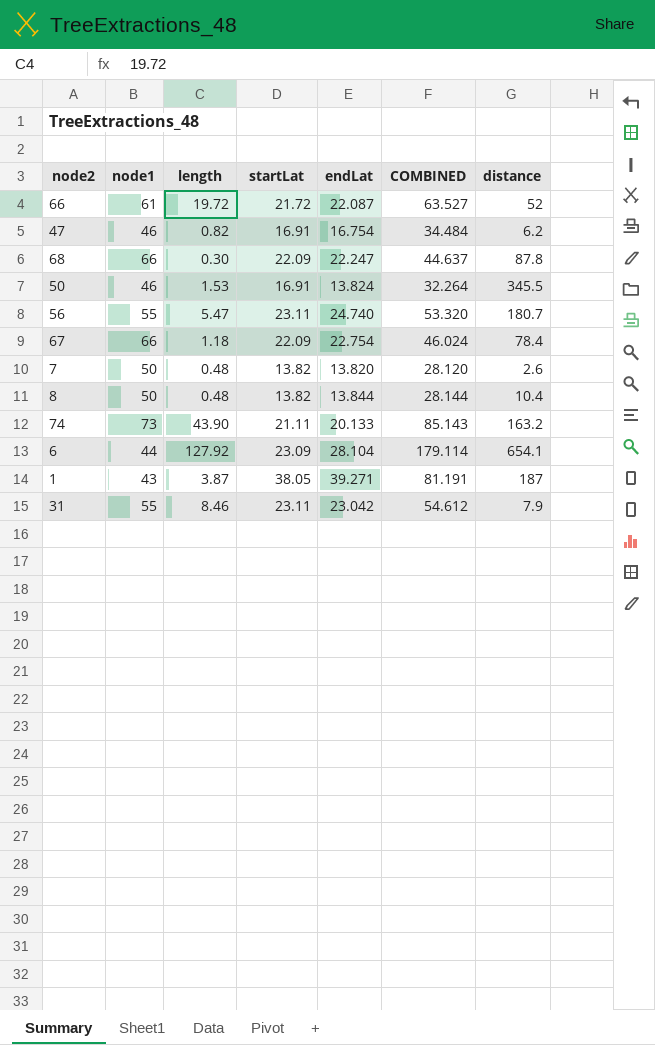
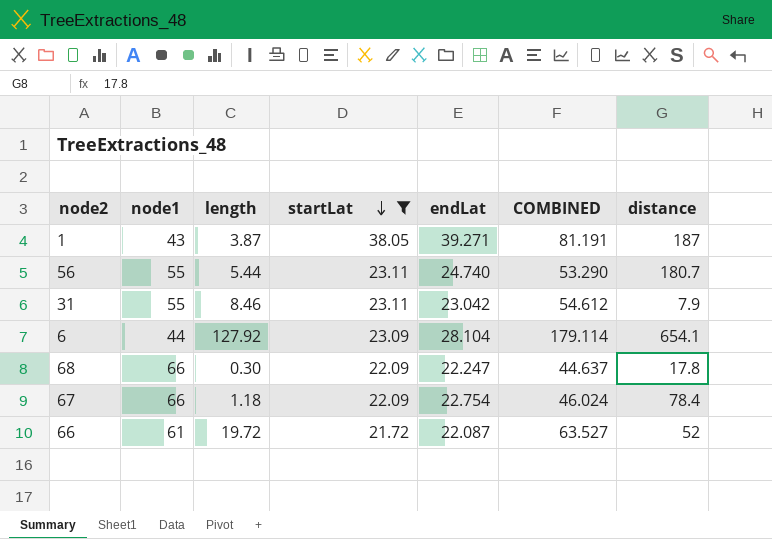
filter: none -> startLat >= 21.72
row order: none -> startLat descending
56 | length: 5.47 -> 5.44
56 | COMBINED: 53.320 -> 53.290
68 | distance: 87.8 -> 17.8

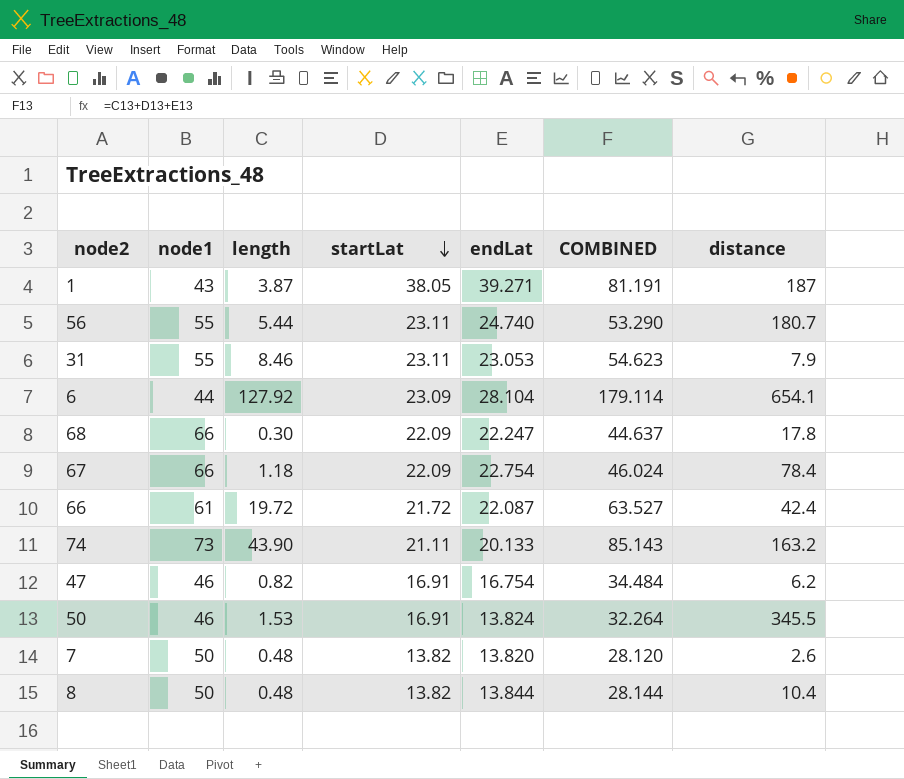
filter: startLat >= 21.72 -> none
31 | endLat: 23.042 -> 23.053
31 | COMBINED: 54.612 -> 54.623
66 | distance: 52 -> 42.4

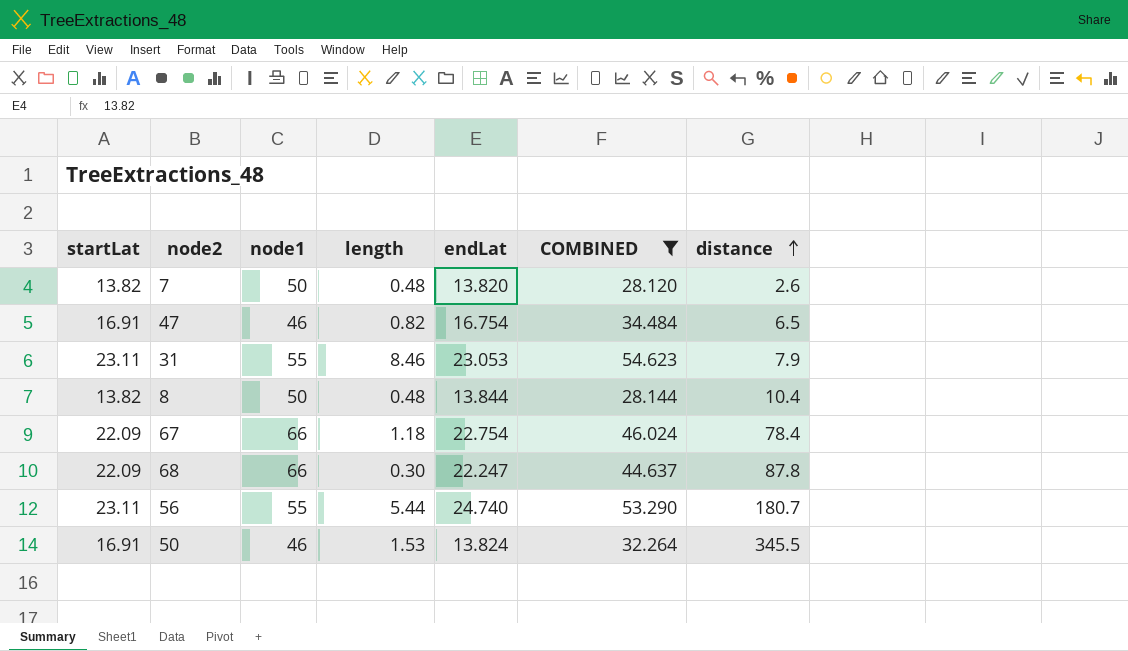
filter: none -> COMBINED <= 54.623
row order: startLat descending -> distance ascending
column startLat | position: 4 -> 1
47 | distance: 6.2 -> 6.5
68 | distance: 17.8 -> 87.8

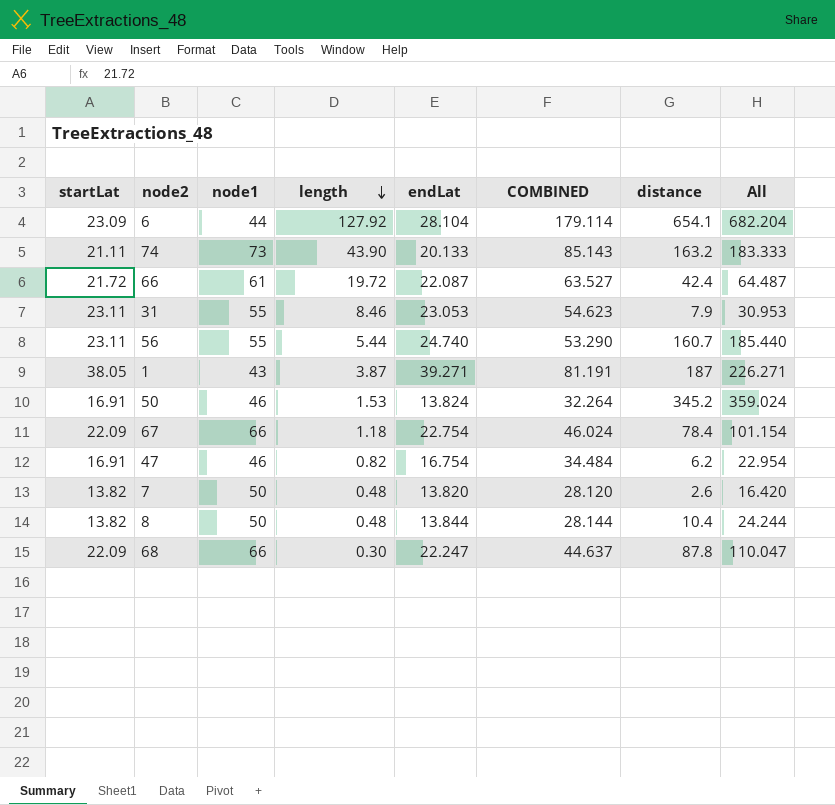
filter: COMBINED <= 54.623 -> none
row order: distance ascending -> length descending
column All | formula: none -> [endLat] + [distance]
56 | distance: 180.7 -> 160.7
50 | distance: 345.5 -> 345.2
47 | distance: 6.5 -> 6.2

